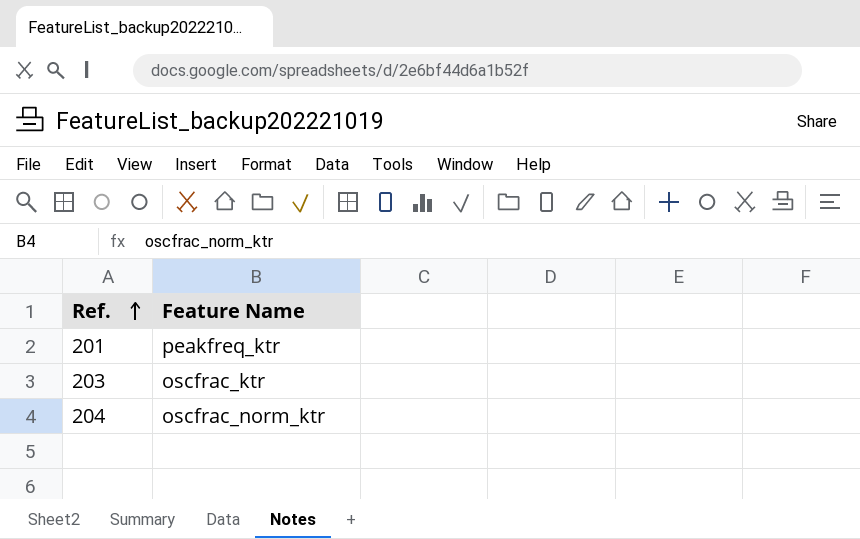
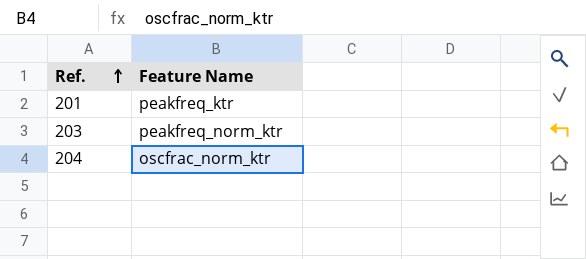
203 | Feature Name: oscfrac_ktr -> peakfreq_norm_ktr

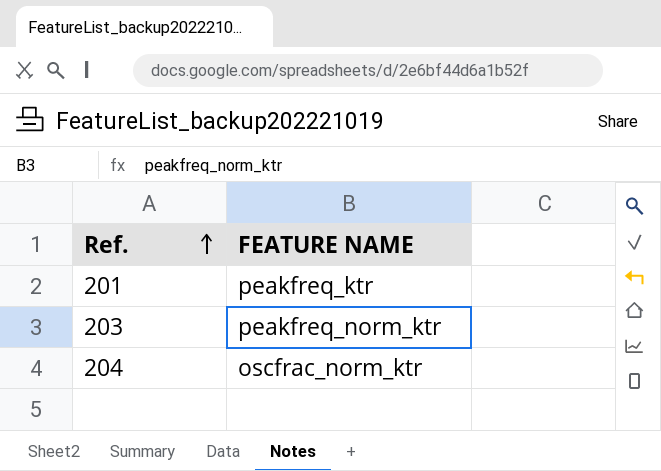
column name: Feature Name -> FEATURE NAME

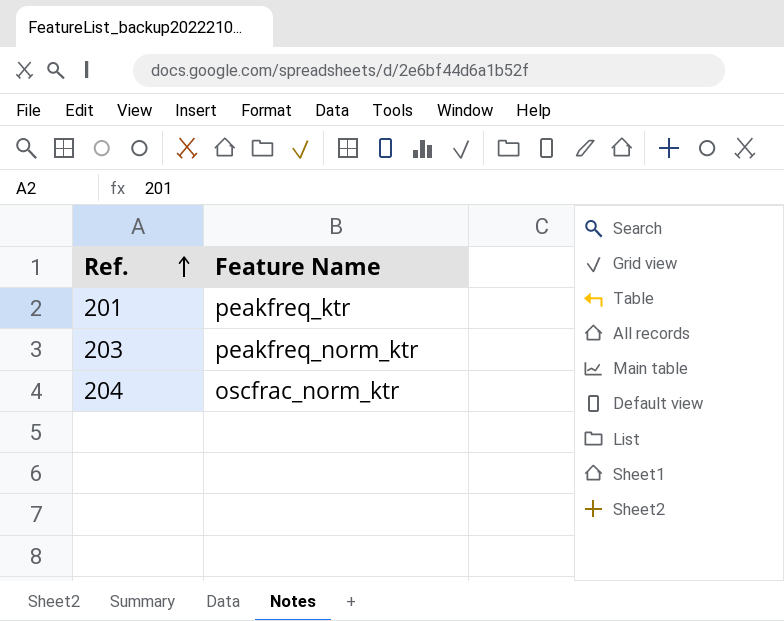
column name: FEATURE NAME -> Feature Name

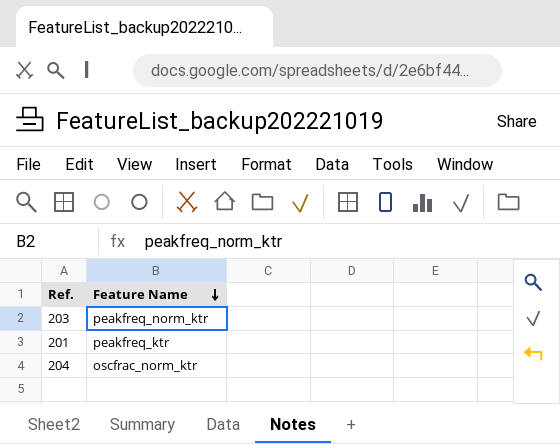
row order: Ref. ascending -> Feature Name descending

